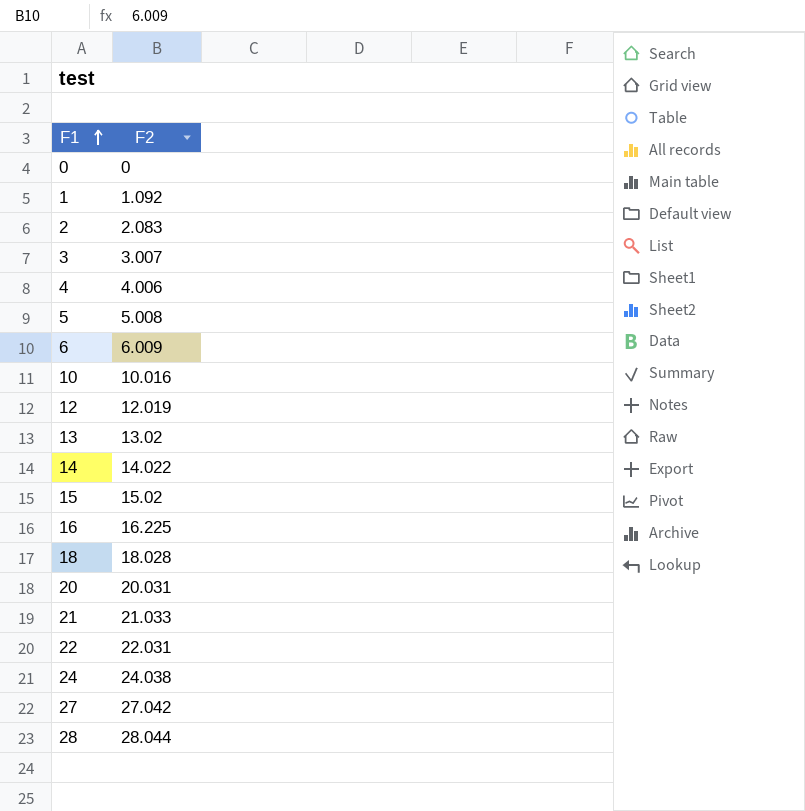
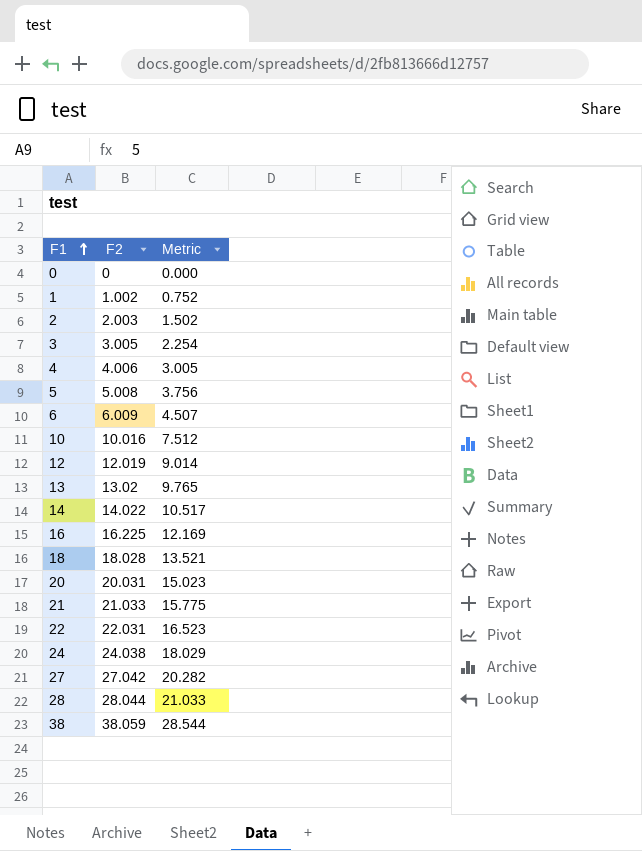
column Metric | formula: none -> [F2] * 0.75
row 15: 15.02 -> none
1 | F2: 1.092 -> 1.002
2 | F2: 2.083 -> 2.003
3 | F2: 3.007 -> 3.005
row 38: none -> 38.059 | 28.544

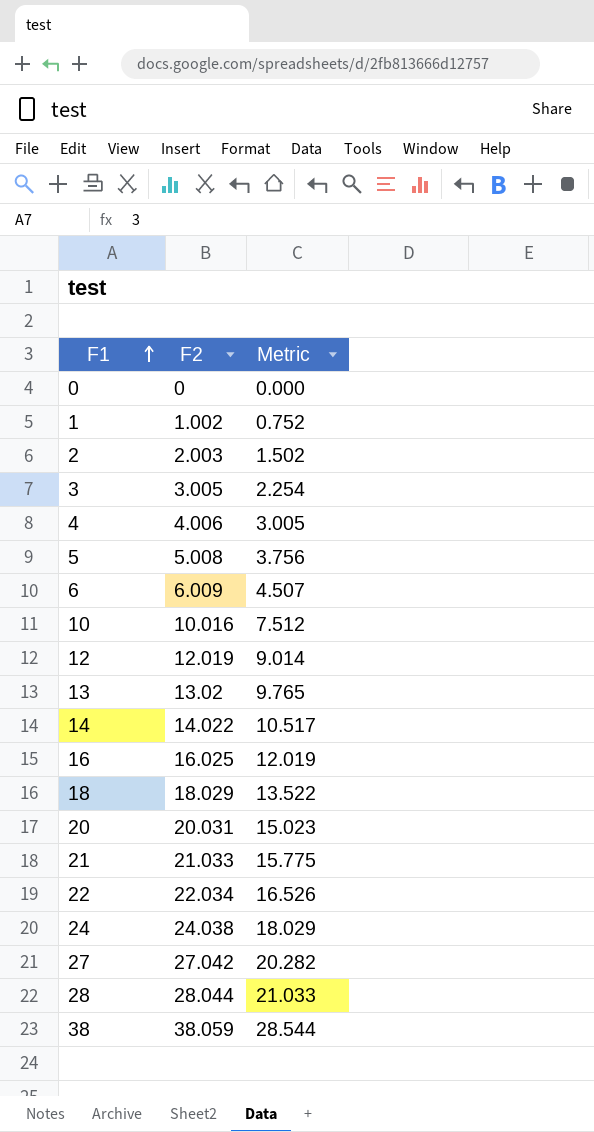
16 | F2: 16.225 -> 16.025
16 | Metric: 12.169 -> 12.019
18 | F2: 18.028 -> 18.029
18 | Metric: 13.521 -> 13.522
22 | F2: 22.031 -> 22.034
22 | Metric: 16.523 -> 16.526

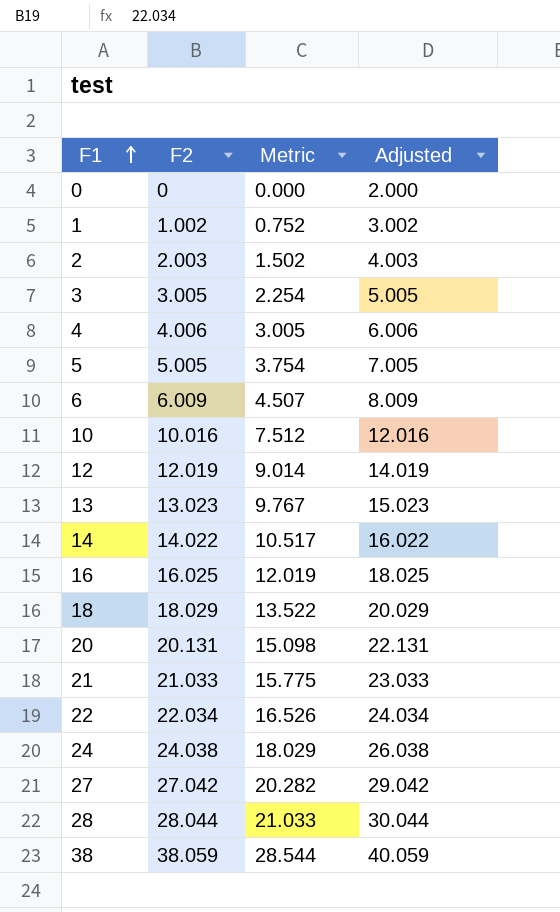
column Adjusted | formula: none -> [F2] + 2
5 | F2: 5.008 -> 5.005
5 | Metric: 3.756 -> 3.754
13 | F2: 13.02 -> 13.023
13 | Metric: 9.765 -> 9.767
20 | F2: 20.031 -> 20.131
20 | Metric: 15.023 -> 15.098

